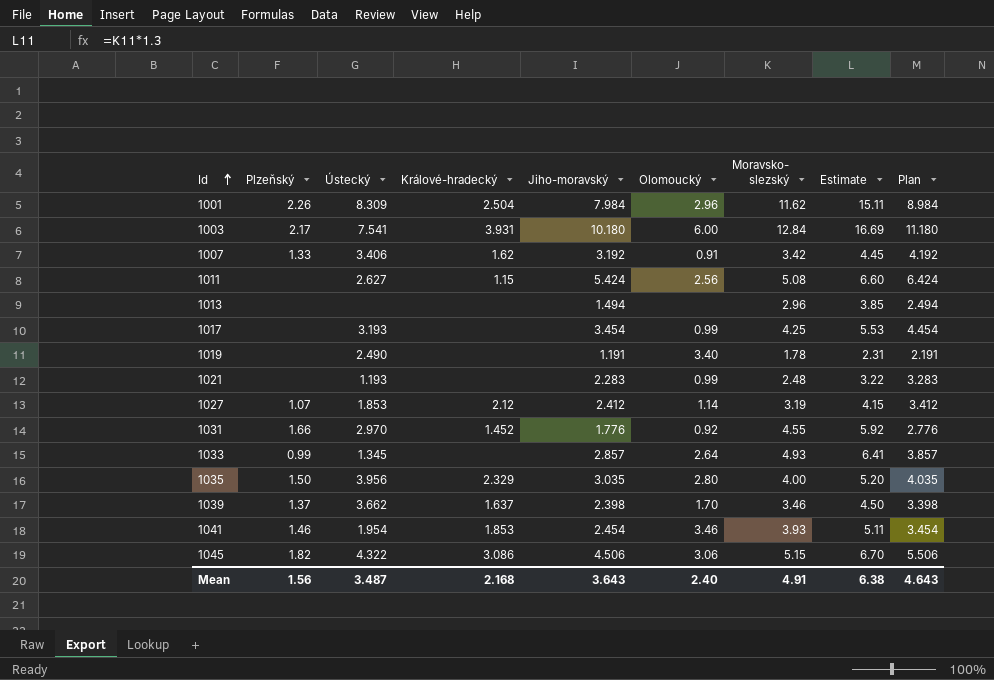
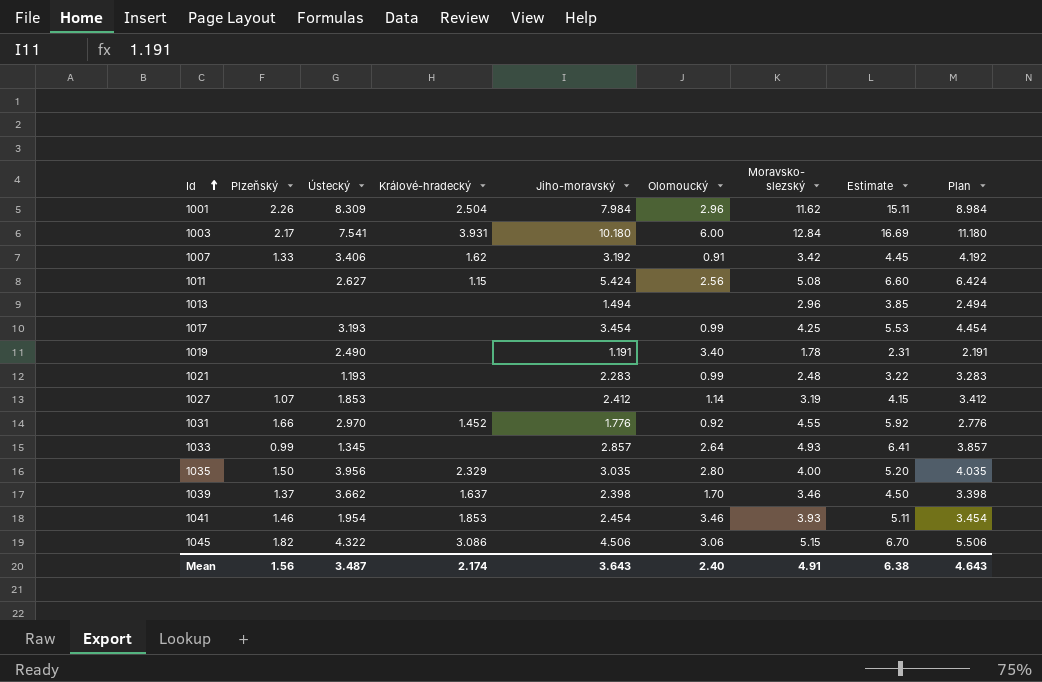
1027 | Králové-hradecký: 2.12 -> none
Mean | Králové-hradecký: 2.168 -> 2.174

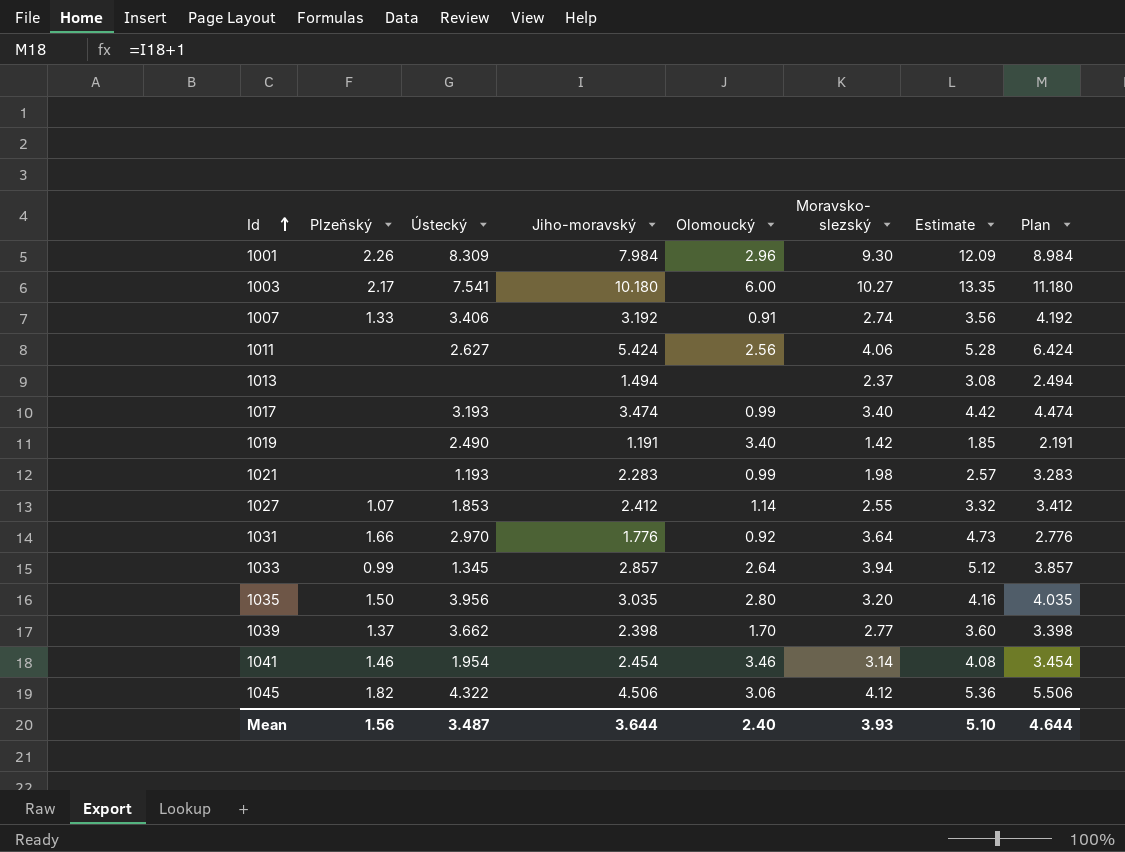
column Králové-hradecký | position: 4 -> none
1001 | Moravsko- slezský: 11.62 -> 9.30
1001 | Estimate: 15.11 -> 12.09
1003 | Moravsko- slezský: 12.84 -> 10.27
1003 | Estimate: 16.69 -> 13.35
1007 | Moravsko- slezský: 3.42 -> 2.74
1007 | Estimate: 4.45 -> 3.56
1011 | Moravsko- slezský: 5.08 -> 4.06
1011 | Estimate: 6.60 -> 5.28
1013 | Moravsko- slezský: 2.96 -> 2.37
1013 | Estimate: 3.85 -> 3.08
1017 | Jiho-moravský: 3.454 -> 3.474
1017 | Moravsko- slezský: 4.25 -> 3.40
1017 | Estimate: 5.53 -> 4.42
1017 | Plan: 4.454 -> 4.474
1019 | Moravsko- slezský: 1.78 -> 1.42
1019 | Estimate: 2.31 -> 1.85
1021 | Moravsko- slezský: 2.48 -> 1.98
1021 | Estimate: 3.22 -> 2.57
1027 | Moravsko- slezský: 3.19 -> 2.55
1027 | Estimate: 4.15 -> 3.32
1031 | Moravsko- slezský: 4.55 -> 3.64
1031 | Estimate: 5.92 -> 4.73
1033 | Moravsko- slezský: 4.93 -> 3.94
1033 | Estimate: 6.41 -> 5.12
1035 | Moravsko- slezský: 4.00 -> 3.20
1035 | Estimate: 5.20 -> 4.16
1039 | Moravsko- slezský: 3.46 -> 2.77
1039 | Estimate: 4.50 -> 3.60
1041 | Moravsko- slezský: 3.93 -> 3.14
1041 | Estimate: 5.11 -> 4.08
1045 | Moravsko- slezský: 5.15 -> 4.12
1045 | Estimate: 6.70 -> 5.36
Mean | Jiho-moravský: 3.643 -> 3.644
Mean | Moravsko- slezský: 4.91 -> 3.93
Mean | Estimate: 6.38 -> 5.10
Mean | Plan: 4.643 -> 4.644

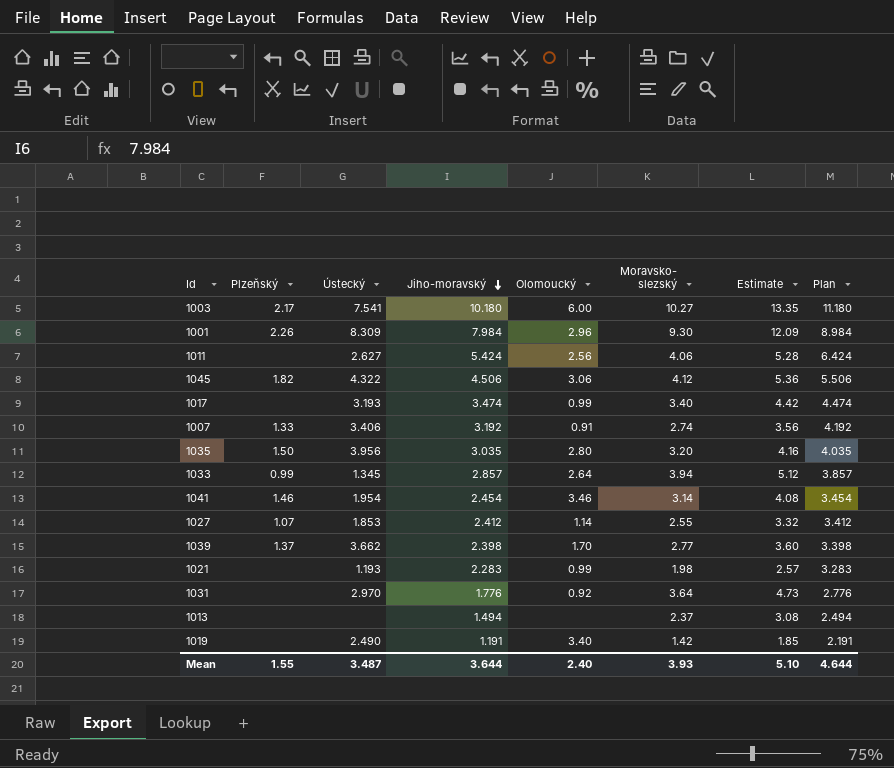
row order: Id ascending -> Jiho-moravský descending
1031 | Plzeňský: 1.66 -> none
Mean | Plzeňský: 1.56 -> 1.55

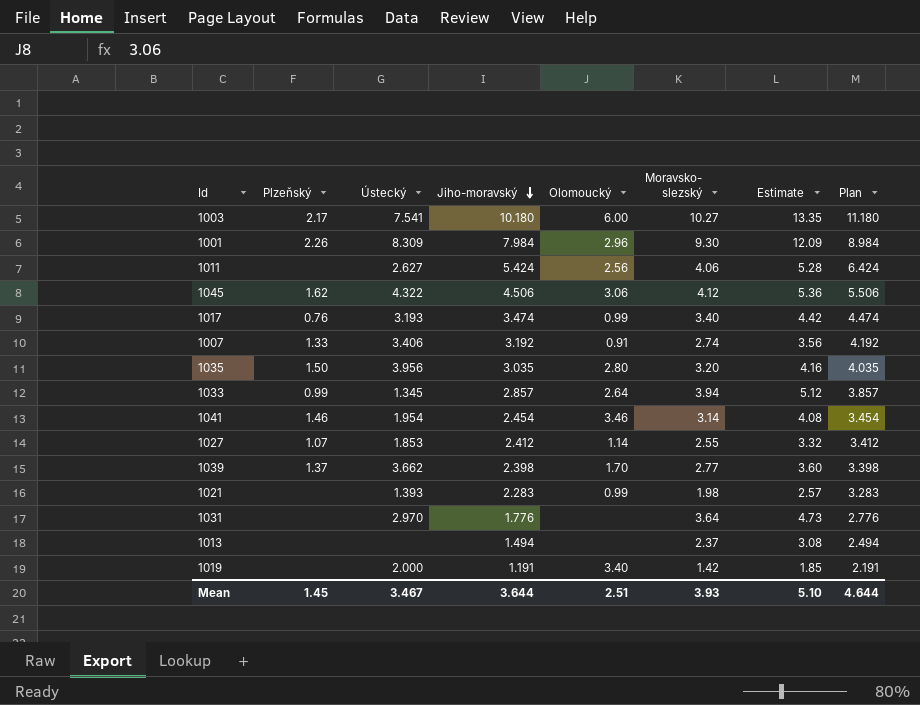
1045 | Plzeňský: 1.82 -> 1.62
1017 | Plzeňský: none -> 0.76
1021 | Ústecký: 1.193 -> 1.393
1031 | Olomoucký: 0.92 -> none
1019 | Ústecký: 2.490 -> 2.000
Mean | Plzeňský: 1.55 -> 1.45
Mean | Ústecký: 3.487 -> 3.467
Mean | Olomoucký: 2.40 -> 2.51

